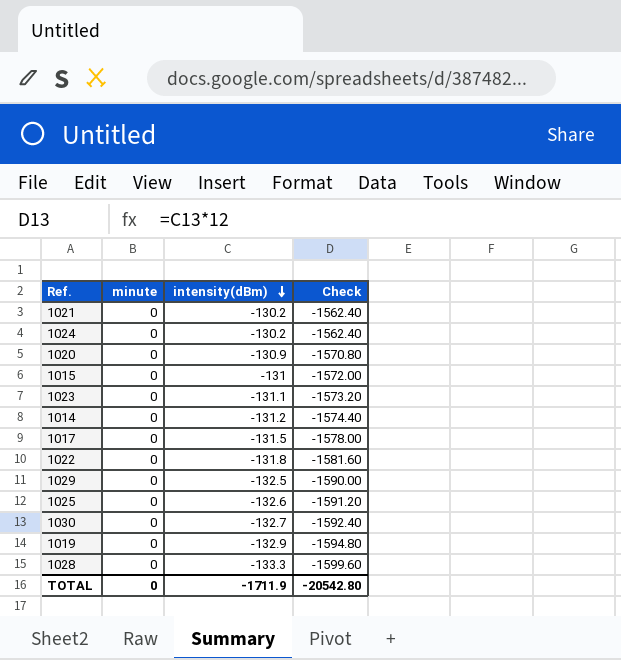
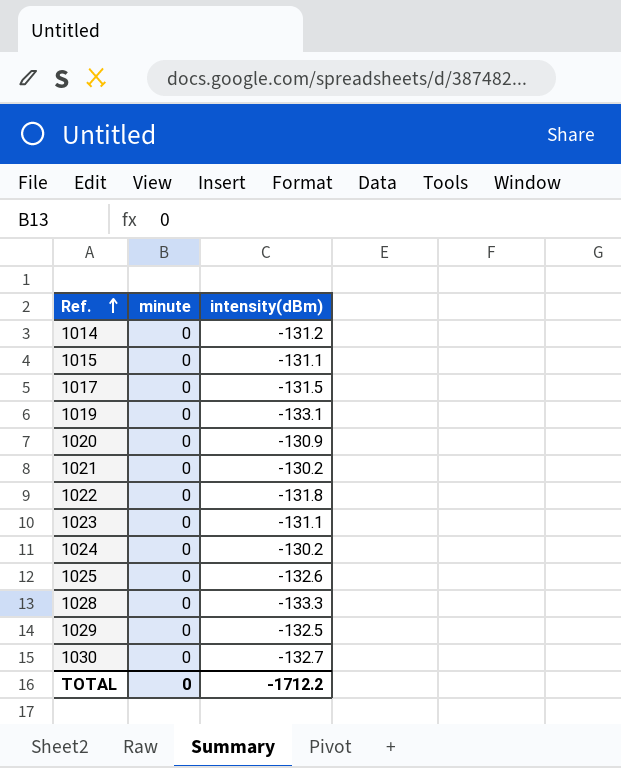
row order: intensity(dBm) descending -> Ref. ascending
column Check | formula: [intensity(dBm)] * 12 -> none
1015 | intensity(dBm): -131 -> -131.1
1019 | intensity(dBm): -132.9 -> -133.1
TOTAL | intensity(dBm): -1711.9 -> -1712.2

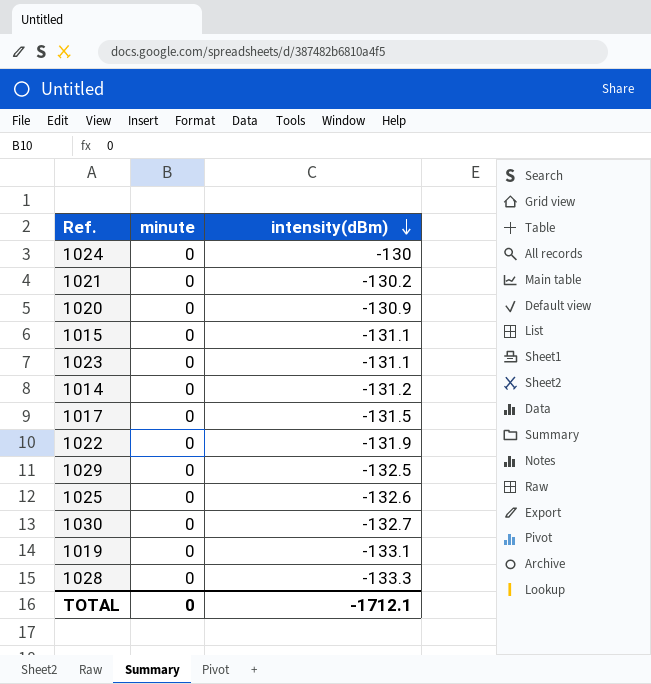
row order: Ref. ascending -> intensity(dBm) descending
1024 | intensity(dBm): -130.2 -> -130
1022 | intensity(dBm): -131.8 -> -131.9
TOTAL | intensity(dBm): -1712.2 -> -1712.1

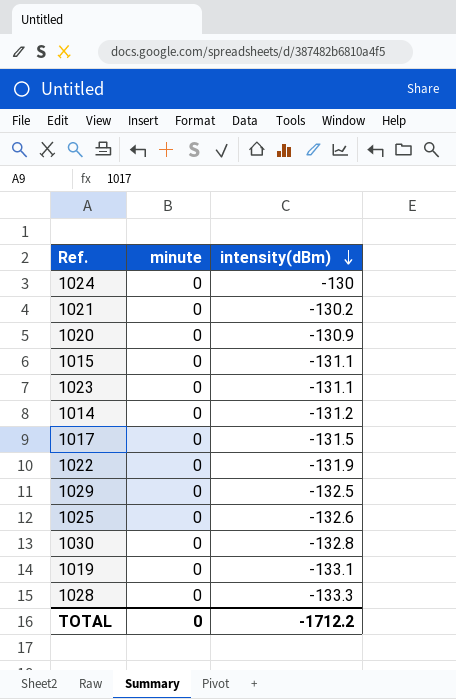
1030 | intensity(dBm): -132.7 -> -132.8
TOTAL | intensity(dBm): -1712.1 -> -1712.2

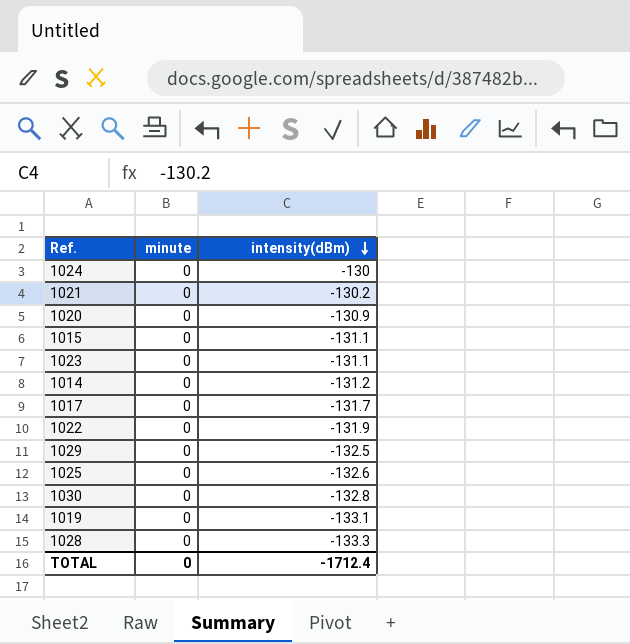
1017 | intensity(dBm): -131.5 -> -131.7
TOTAL | intensity(dBm): -1712.2 -> -1712.4

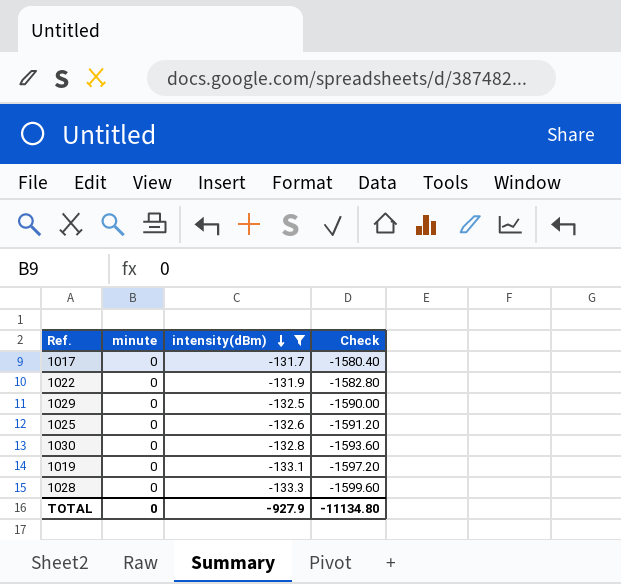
filter: none -> intensity(dBm) <= -131.7
column Check | formula: none -> [intensity(dBm)] * 12
TOTAL | intensity(dBm): -1712.4 -> -927.9

